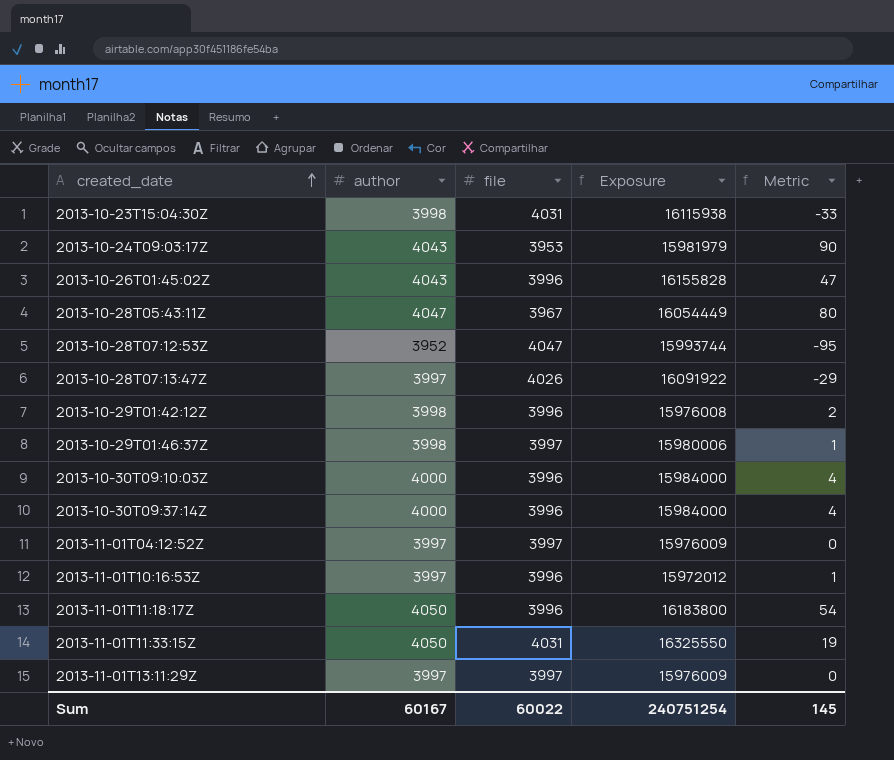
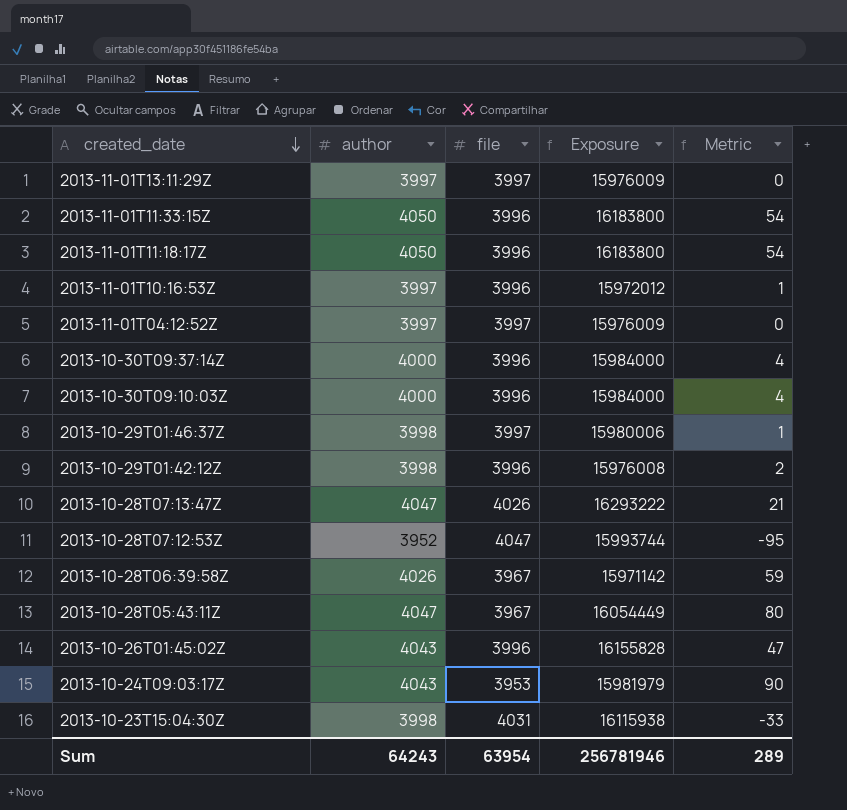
row order: created_date ascending -> created_date descending
2013-11-01T11:33:15Z | file: 4031 -> 3996
2013-11-01T11:33:15Z | Exposure: 16325550 -> 16183800
2013-11-01T11:33:15Z | Metric: 19 -> 54
2013-10-28T07:13:47Z | author: 3997 -> 4047
2013-10-28T07:13:47Z | Exposure: 16091922 -> 16293222
2013-10-28T07:13:47Z | Metric: -29 -> 21
row 2013-10-28T06:39:58Z: none -> 4026 | 3967 | 15971142 | 59
Sum | author: 60167 -> 64243
Sum | file: 60022 -> 63954
Sum | Exposure: 240751254 -> 256781946
Sum | Metric: 145 -> 289

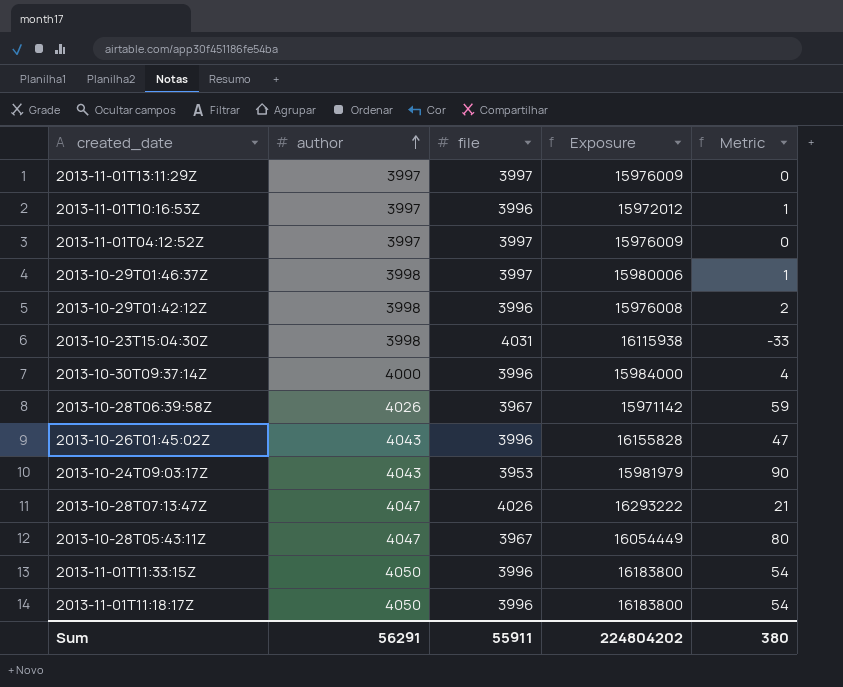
row order: created_date descending -> author ascending
row 2013-10-30T09:10:03Z: 4000 | 3996 | 15984000 | 4 -> none
row 2013-10-28T07:12:53Z: 3952 | 4047 | 15993744 | -95 -> none
Sum | author: 64243 -> 56291
Sum | file: 63954 -> 55911
Sum | Exposure: 256781946 -> 224804202
Sum | Metric: 289 -> 380

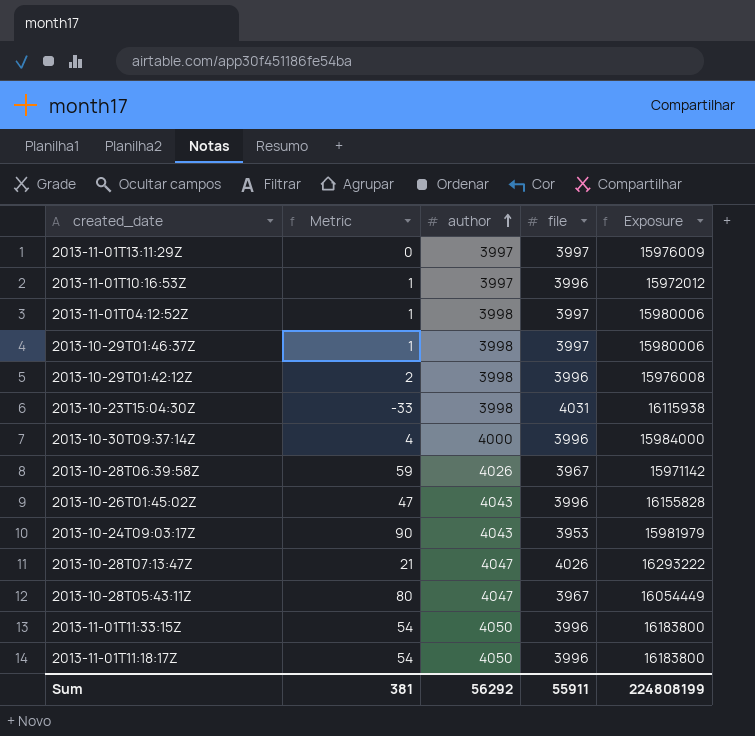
column Metric | position: 5 -> 2
2013-11-01T04:12:52Z | Metric: 0 -> 1
2013-11-01T04:12:52Z | author: 3997 -> 3998
2013-11-01T04:12:52Z | Exposure: 15976009 -> 15980006
Sum | Metric: 380 -> 381
Sum | author: 56291 -> 56292
Sum | Exposure: 224804202 -> 224808199

